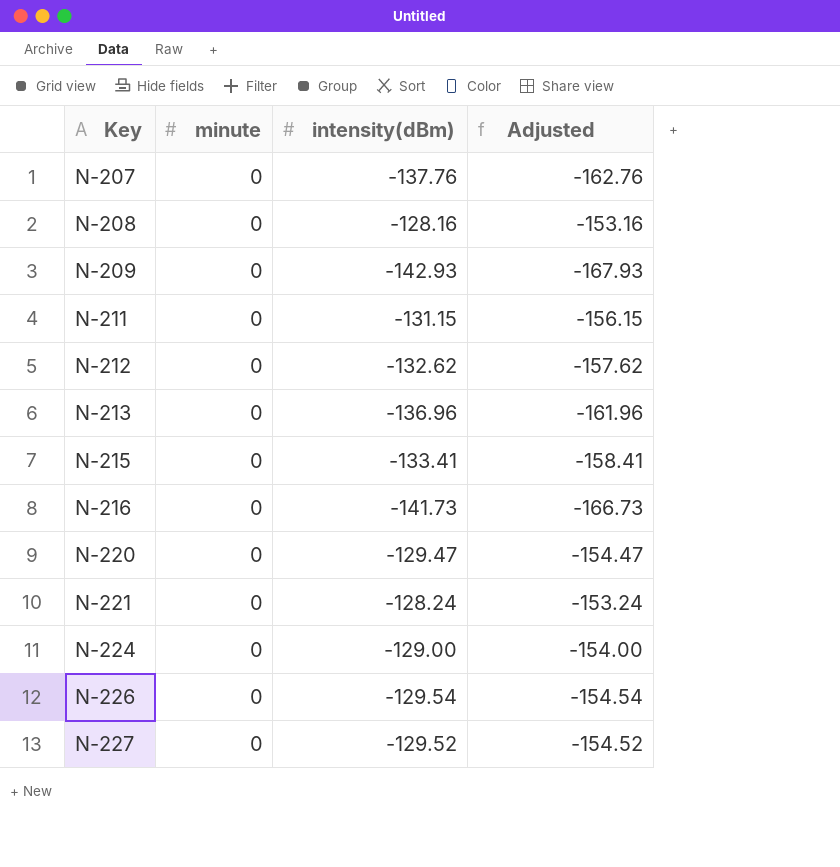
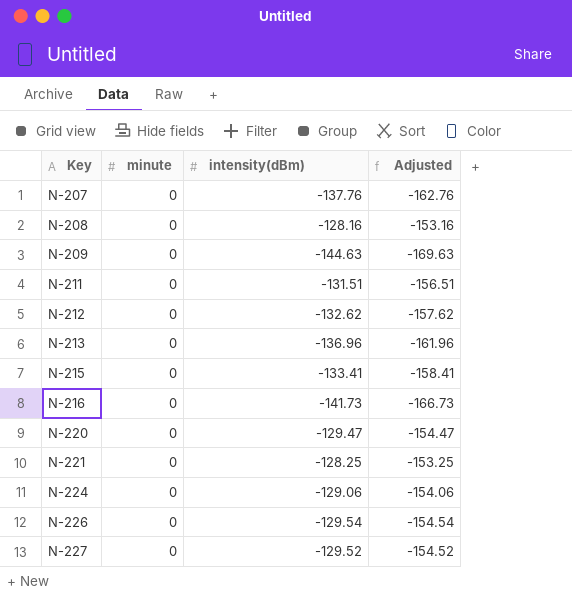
N-209 | intensity(dBm): -142.93 -> -144.63
N-209 | Adjusted: -167.93 -> -169.63
N-211 | intensity(dBm): -131.15 -> -131.51
N-211 | Adjusted: -156.15 -> -156.51
N-221 | intensity(dBm): -128.24 -> -128.25
N-221 | Adjusted: -153.24 -> -153.25
N-224 | intensity(dBm): -129.00 -> -129.06
N-224 | Adjusted: -154.00 -> -154.06

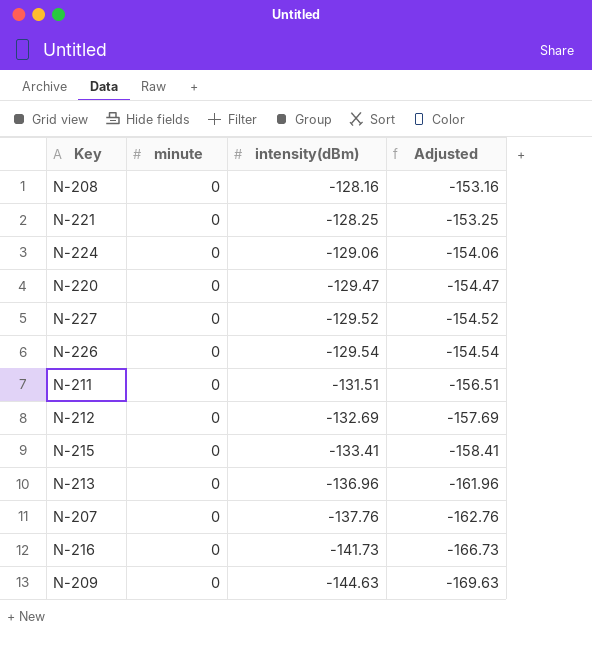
row order: Key ascending -> intensity(dBm) descending
N-212 | intensity(dBm): -132.62 -> -132.69
N-212 | Adjusted: -157.62 -> -157.69

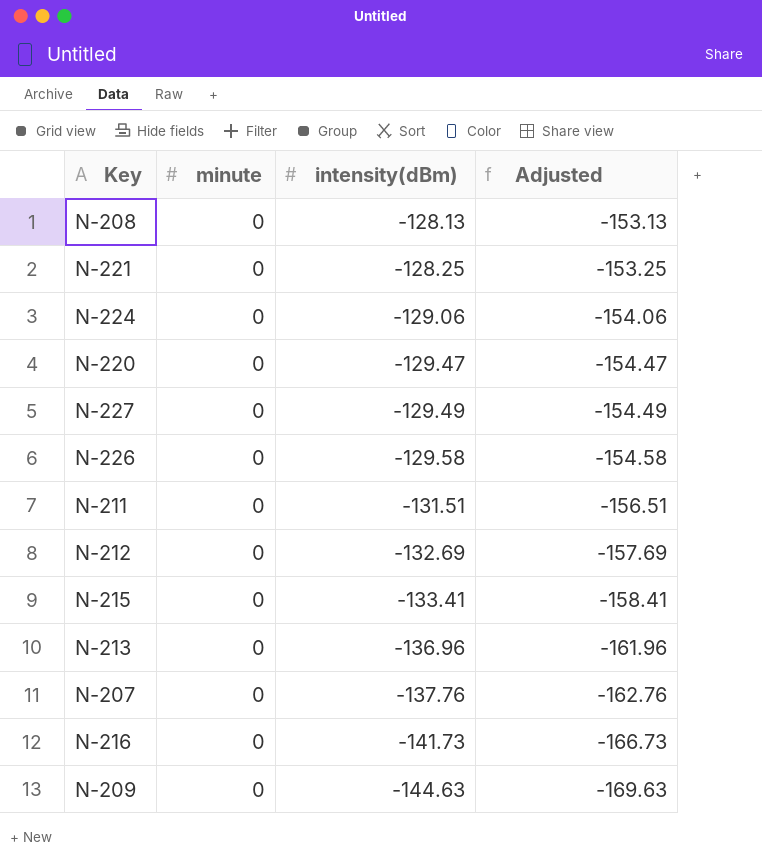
N-208 | intensity(dBm): -128.16 -> -128.13
N-208 | Adjusted: -153.16 -> -153.13
N-227 | intensity(dBm): -129.52 -> -129.49
N-227 | Adjusted: -154.52 -> -154.49
N-226 | intensity(dBm): -129.54 -> -129.58
N-226 | Adjusted: -154.54 -> -154.58

